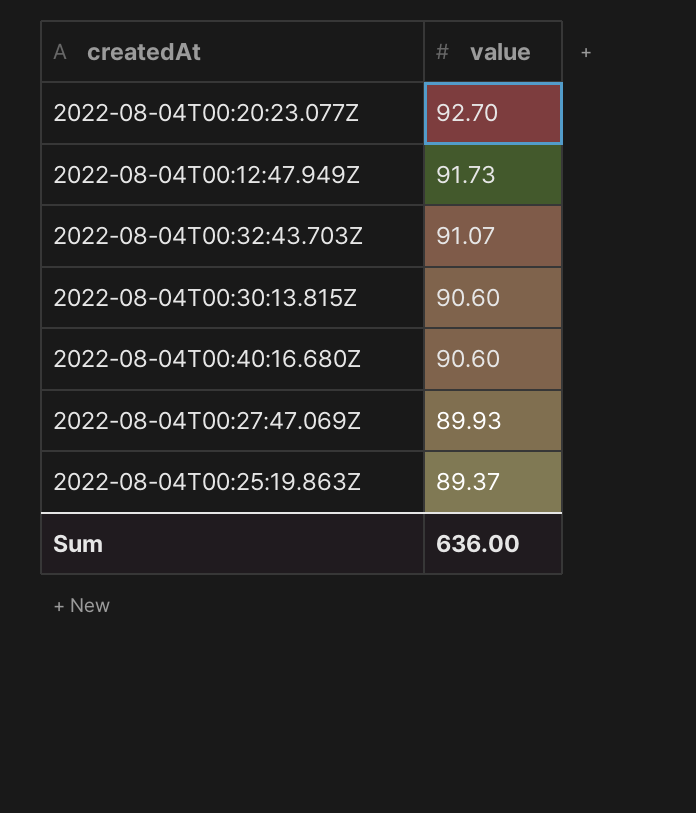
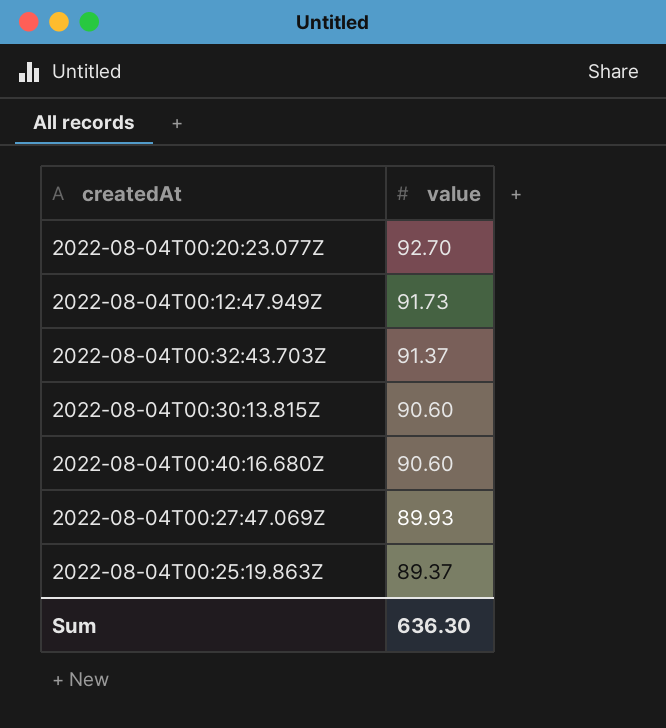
2022-08-04T00:32:43.703Z | value: 91.07 -> 91.37
Sum | value: 636.00 -> 636.30

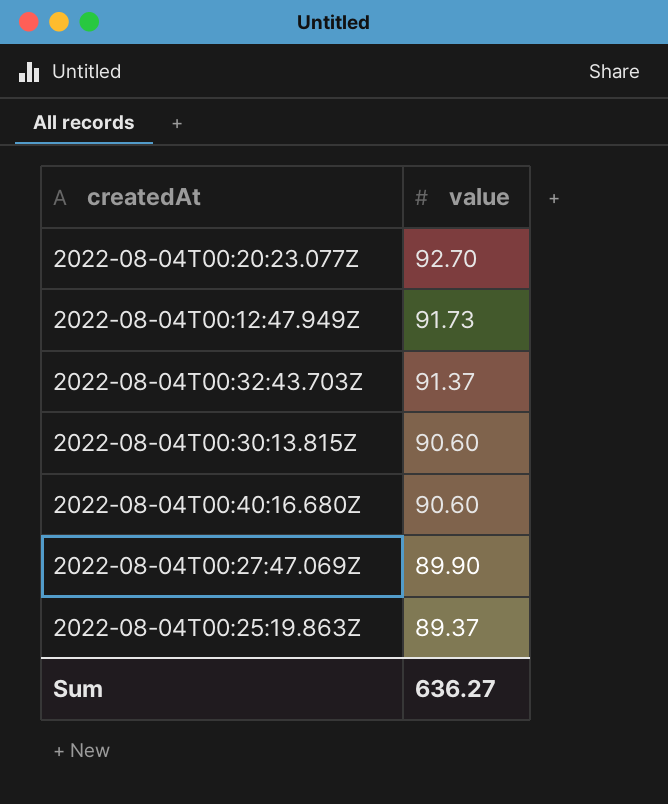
2022-08-04T00:27:47.069Z | value: 89.93 -> 89.90
Sum | value: 636.30 -> 636.27

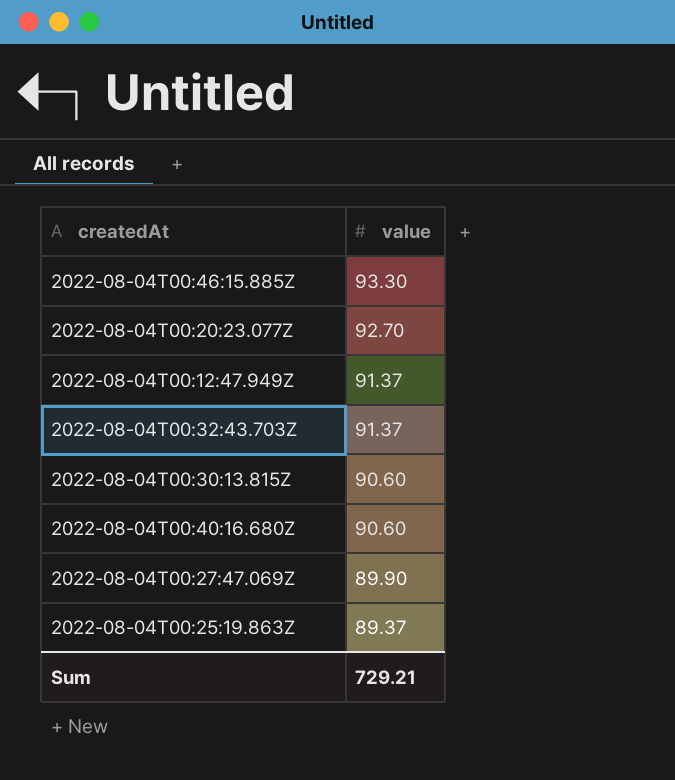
row 2022-08-04T00:46:15.885Z: none -> 93.30
2022-08-04T00:12:47.949Z | value: 91.73 -> 91.37
Sum | value: 636.27 -> 729.21

